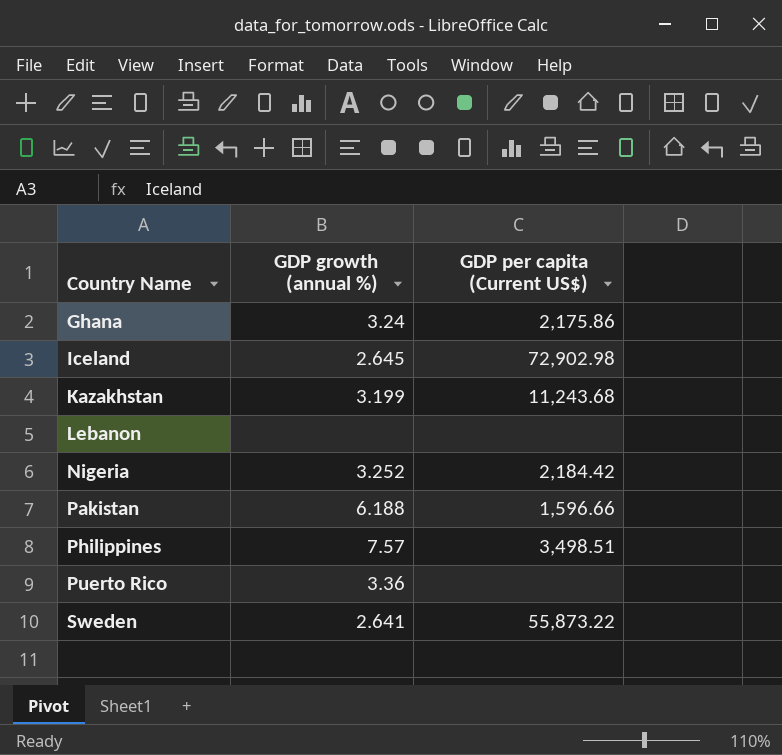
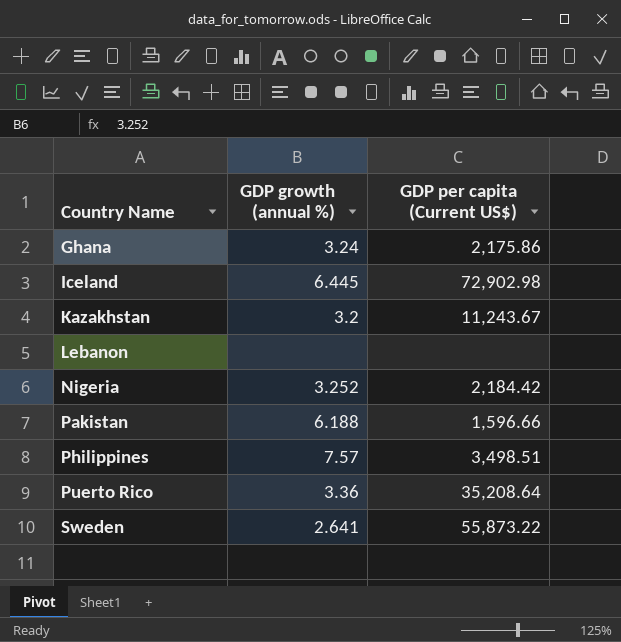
Iceland | GDP growth (annual %): 2.645 -> 6.445
Kazakhstan | GDP growth (annual %): 3.199 -> 3.2
Kazakhstan | GDP per capita (Current US$): 11,243.68 -> 11,243.67
Puerto Rico | GDP per capita (Current US$): none -> 35,208.64

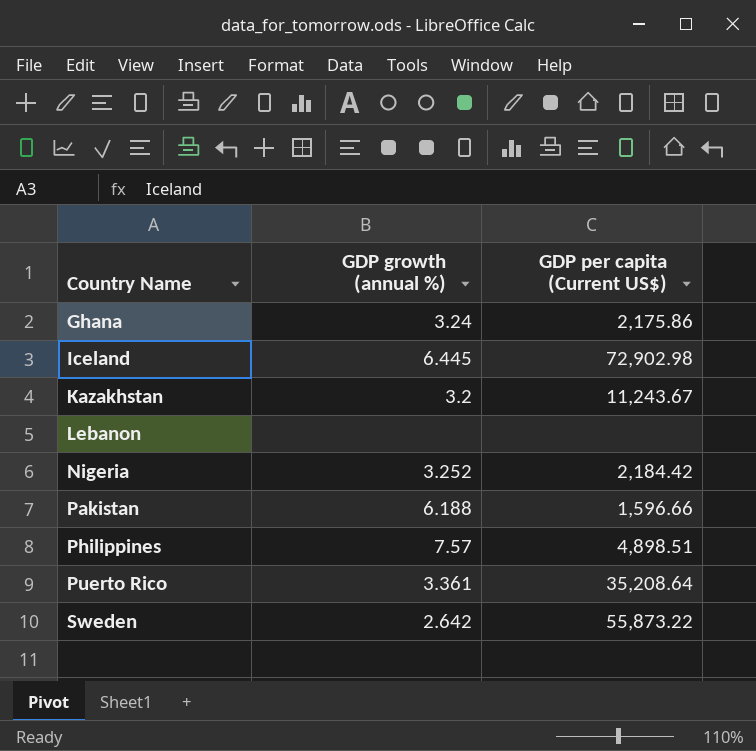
Philippines | GDP per capita (Current US$): 3,498.51 -> 4,898.51
Puerto Rico | GDP growth (annual %): 3.36 -> 3.361
Sweden | GDP growth (annual %): 2.641 -> 2.642

